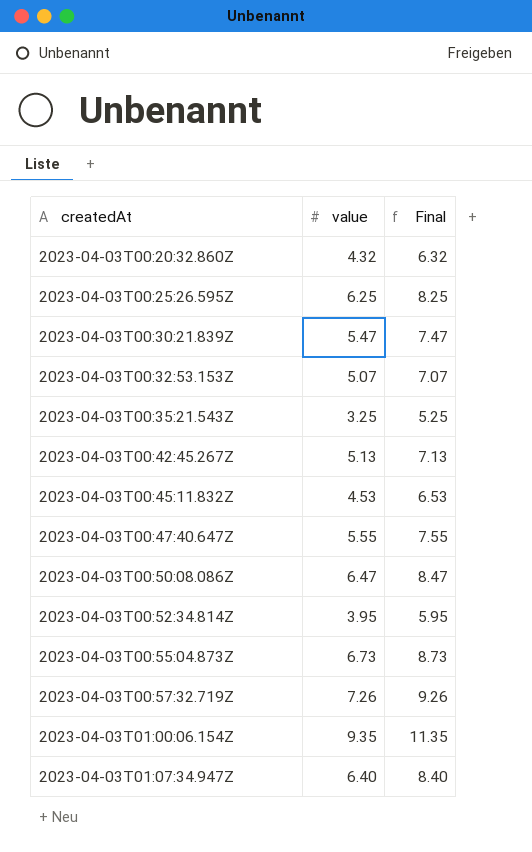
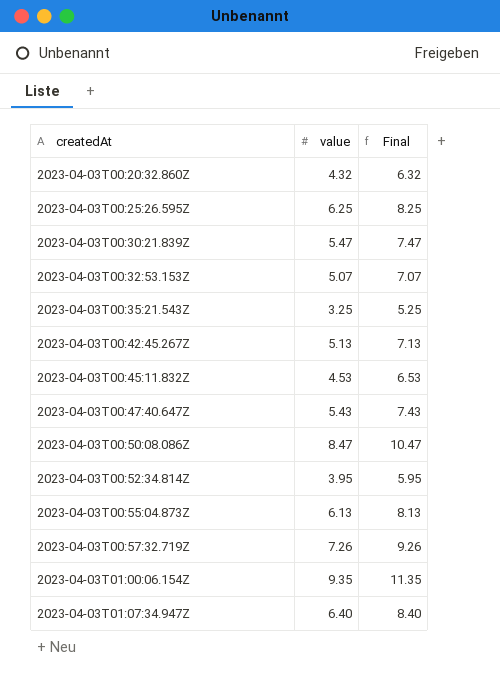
2023-04-03T00:47:40.647Z | value: 5.55 -> 5.43
2023-04-03T00:47:40.647Z | Final: 7.55 -> 7.43
2023-04-03T00:50:08.086Z | value: 6.47 -> 8.47
2023-04-03T00:50:08.086Z | Final: 8.47 -> 10.47
2023-04-03T00:55:04.873Z | value: 6.73 -> 6.13
2023-04-03T00:55:04.873Z | Final: 8.73 -> 8.13

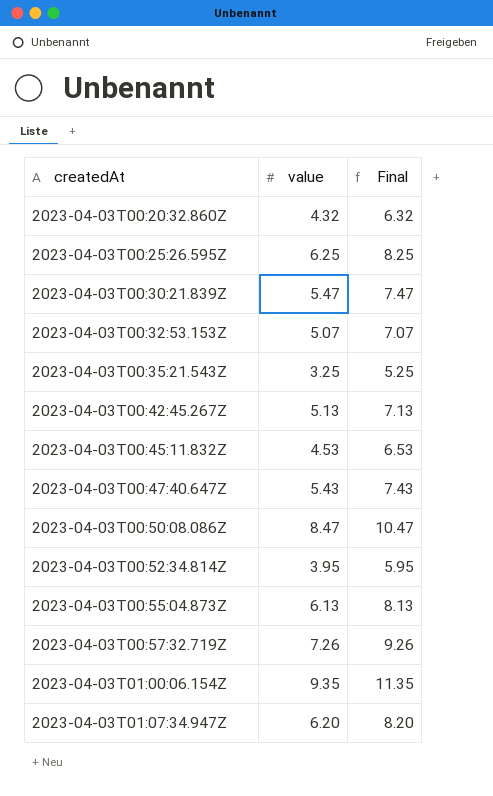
2023-04-03T01:07:34.947Z | value: 6.40 -> 6.20
2023-04-03T01:07:34.947Z | Final: 8.40 -> 8.20

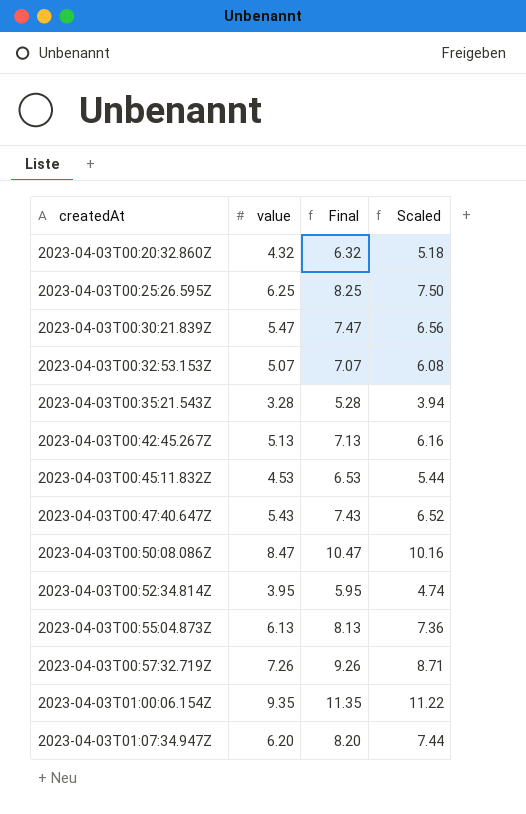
column Scaled | formula: none -> [value] * 1.2
2023-04-03T00:35:21.543Z | value: 3.25 -> 3.28
2023-04-03T00:35:21.543Z | Final: 5.25 -> 5.28

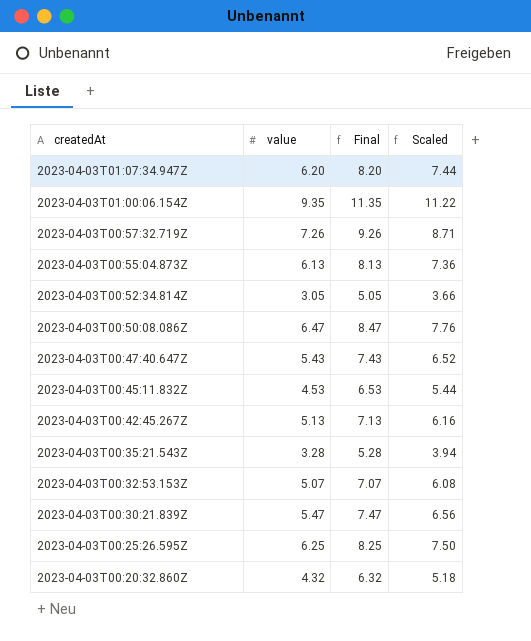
row order: createdAt ascending -> createdAt descending
2023-04-03T00:52:34.814Z | value: 3.95 -> 3.05
2023-04-03T00:52:34.814Z | Final: 5.95 -> 5.05
2023-04-03T00:52:34.814Z | Scaled: 4.74 -> 3.66
2023-04-03T00:50:08.086Z | value: 8.47 -> 6.47
2023-04-03T00:50:08.086Z | Final: 10.47 -> 8.47
2023-04-03T00:50:08.086Z | Scaled: 10.16 -> 7.76

